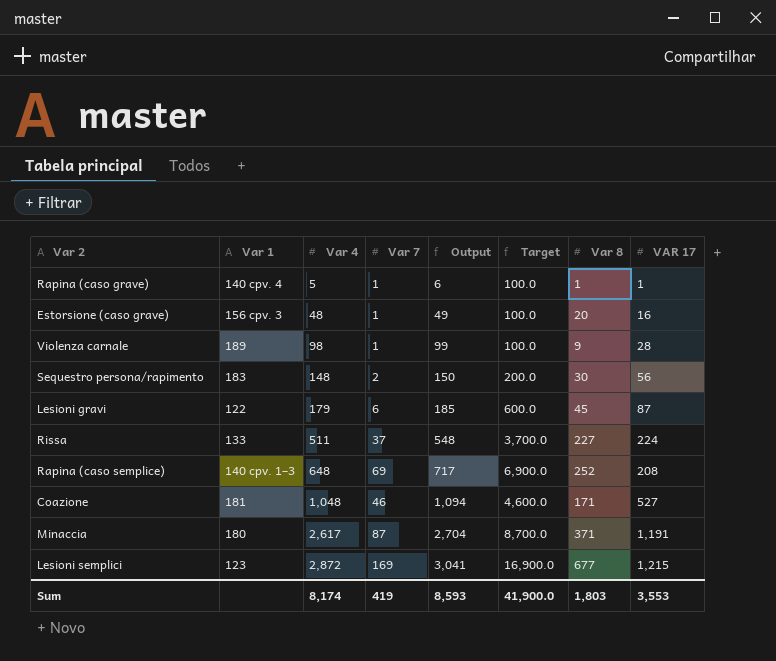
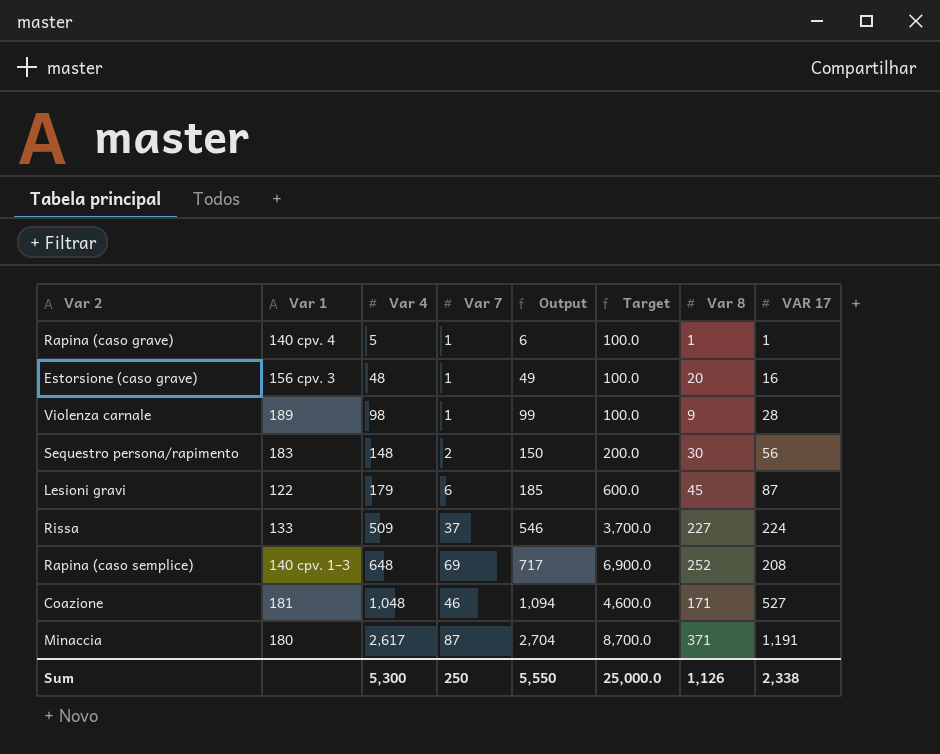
row Lesioni semplici: 123 | 2,872 | 169 | 3,041 | 16,900.0 | 677 | 1,215 -> none
Rissa | Var 4: 511 -> 509
Rissa | Output: 548 -> 546
Sum | Var 4: 8,174 -> 5,300
Sum | Var 7: 419 -> 250
Sum | Output: 8,593 -> 5,550
Sum | Target: 41,900.0 -> 25,000.0
Sum | Var 8: 1,803 -> 1,126
Sum | VAR 17: 3,553 -> 2,338

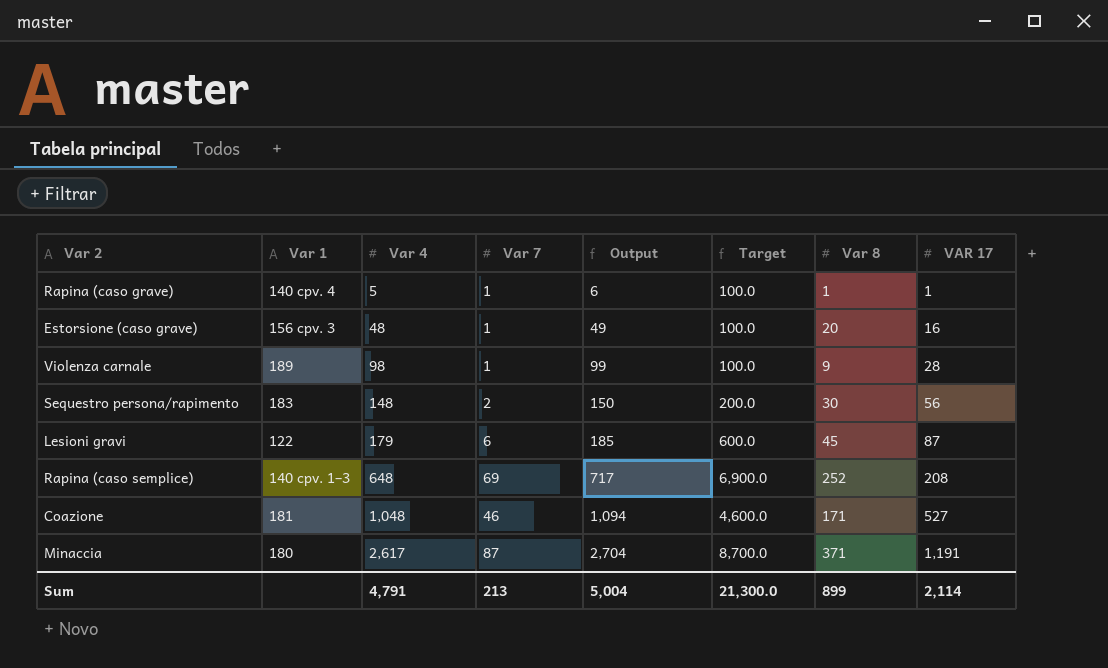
row Rissa: 133 | 509 | 37 | 546 | 3,700.0 | 227 | 224 -> none
Sum | Var 4: 5,300 -> 4,791
Sum | Var 7: 250 -> 213
Sum | Output: 5,550 -> 5,004
Sum | Target: 25,000.0 -> 21,300.0
Sum | Var 8: 1,126 -> 899
Sum | VAR 17: 2,338 -> 2,114

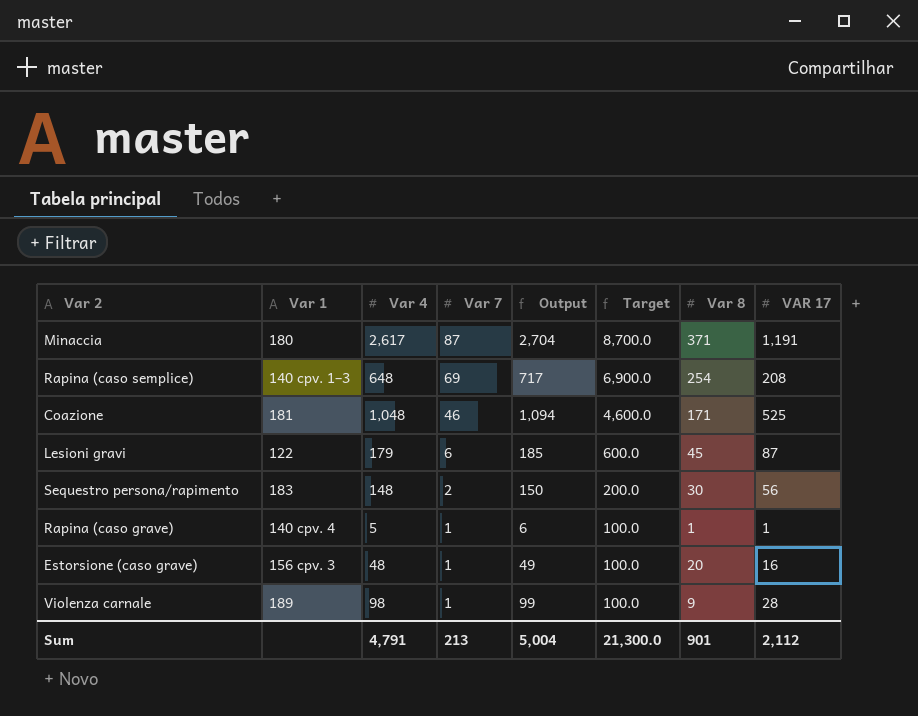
row order: Var 4 ascending -> Var 7 descending
Rapina (caso semplice) | Var 8: 252 -> 254
Coazione | VAR 17: 527 -> 525
Sum | Var 8: 899 -> 901
Sum | VAR 17: 2,114 -> 2,112

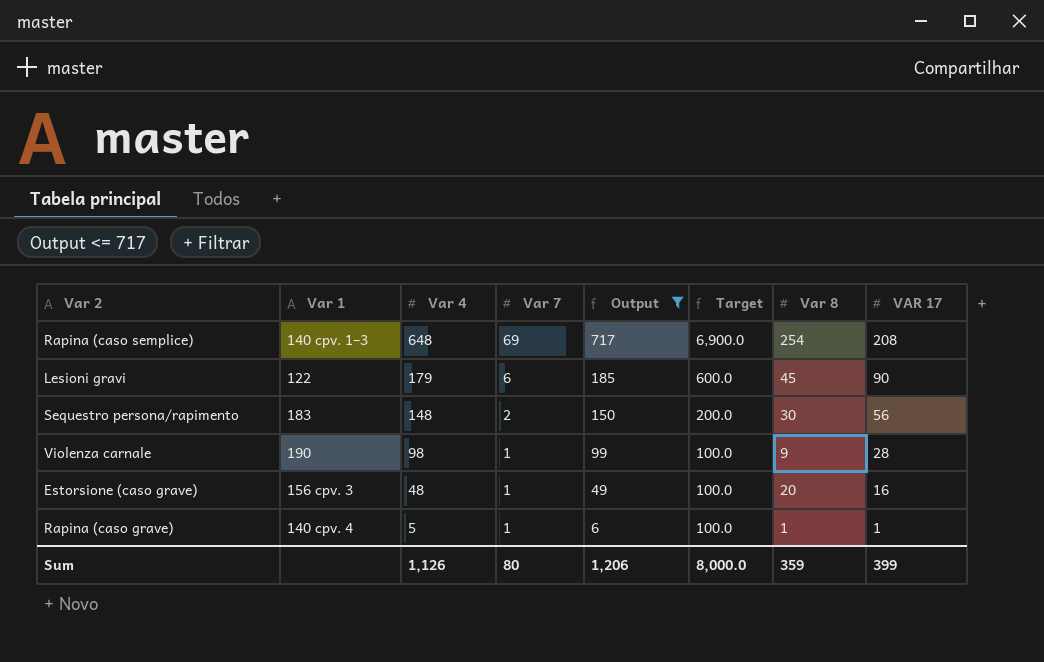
filter: none -> Output <= 717
row order: Var 7 descending -> Var 4 descending
Lesioni gravi | VAR 17: 87 -> 90
Violenza carnale | Var 1: 189 -> 190
Sum | Var 4: 4,791 -> 1,126
Sum | Var 7: 213 -> 80
Sum | Output: 5,004 -> 1,206
Sum | Target: 21,300.0 -> 8,000.0
Sum | Var 8: 901 -> 359
Sum | VAR 17: 2,112 -> 399

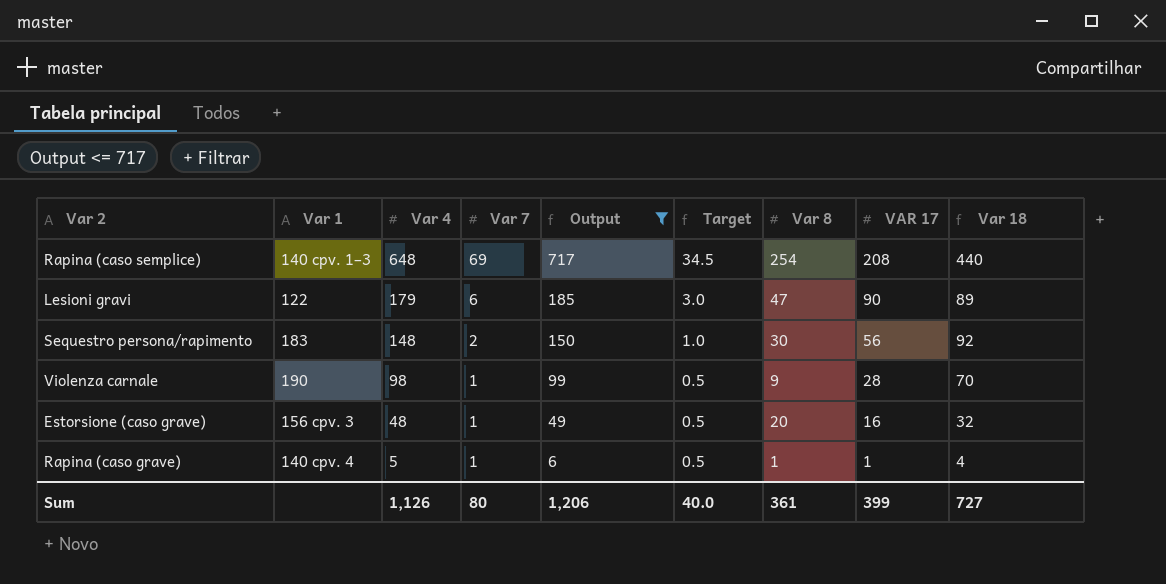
column Target | formula: [Var 7] * 100 -> [Var 7] * 0.5
column Var 18 | formula: none -> [Var 4] - [VAR 17]
Lesioni gravi | Var 8: 45 -> 47
Sum | Target: 8,000.0 -> 40.0
Sum | Var 8: 359 -> 361

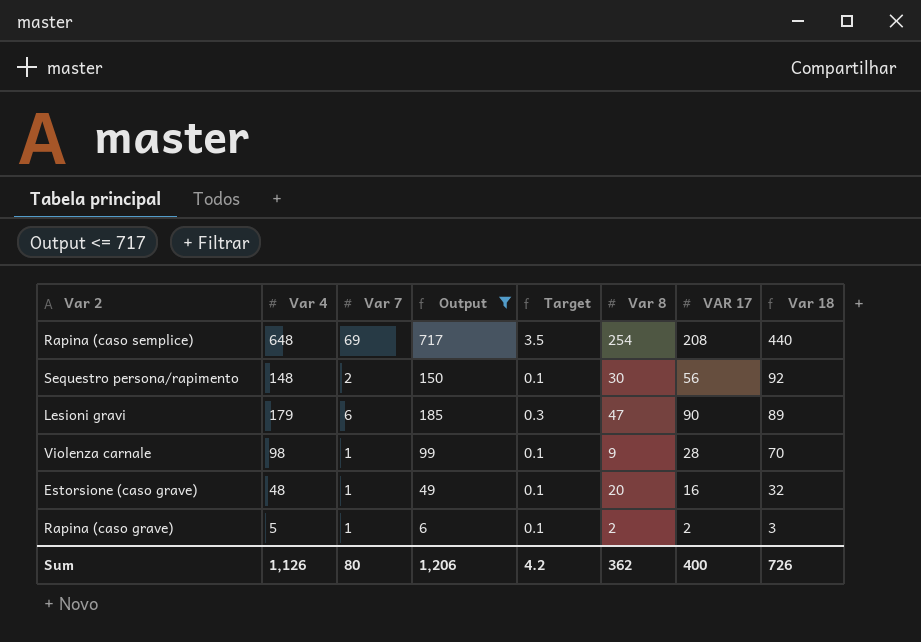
row order: Var 4 descending -> Var 18 descending
column Var 1 | position: 2 -> none
column Target | formula: [Var 7] * 0.5 -> [Var 7] * 0.05
Rapina (caso grave) | Var 8: 1 -> 2
Rapina (caso grave) | VAR 17: 1 -> 2
Rapina (caso grave) | Var 18: 4 -> 3
Sum | Target: 40.0 -> 4.2
Sum | Var 8: 361 -> 362
Sum | VAR 17: 399 -> 400
Sum | Var 18: 727 -> 726

